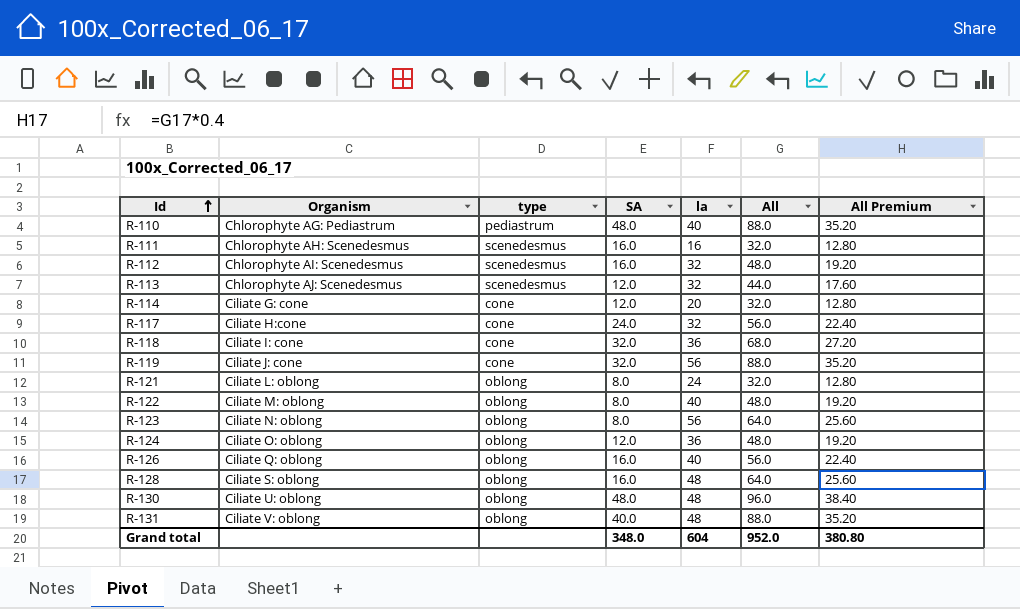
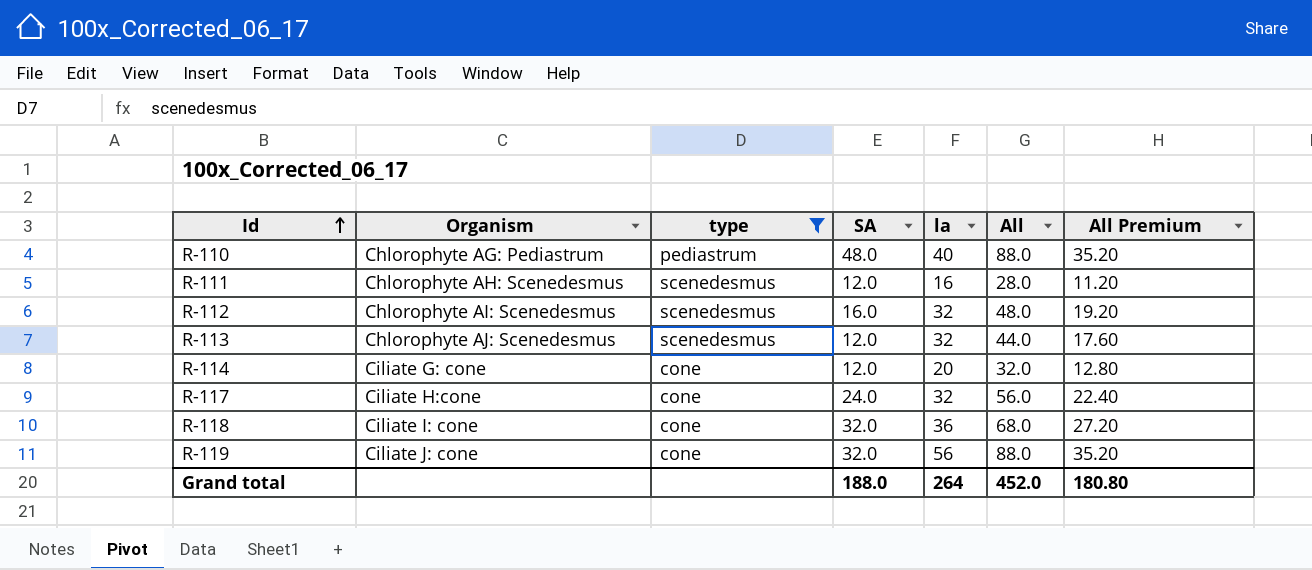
filter: none -> type != oblong
R-111 | SA: 16.0 -> 12.0
R-111 | All: 32.0 -> 28.0
R-111 | All Premium: 12.80 -> 11.20
Grand total | SA: 348.0 -> 188.0
Grand total | la: 604 -> 264
Grand total | All: 952.0 -> 452.0
Grand total | All Premium: 380.80 -> 180.80

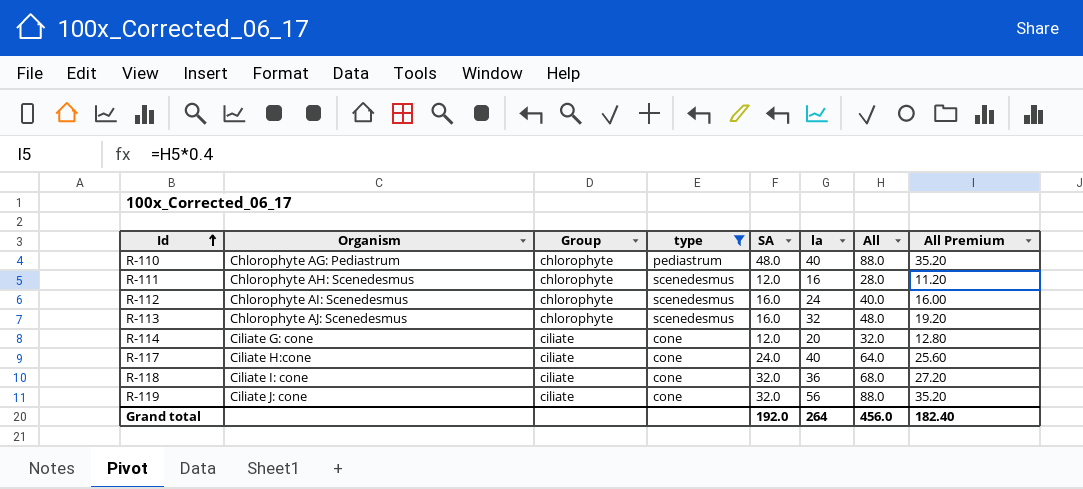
column Group | position: none -> 3
R-112 | la: 32 -> 24
R-112 | All: 48.0 -> 40.0
R-112 | All Premium: 19.20 -> 16.00
R-113 | SA: 12.0 -> 16.0
R-113 | All: 44.0 -> 48.0
R-113 | All Premium: 17.60 -> 19.20
R-117 | la: 32 -> 40
R-117 | All: 56.0 -> 64.0
R-117 | All Premium: 22.40 -> 25.60
Grand total | SA: 188.0 -> 192.0
Grand total | All: 452.0 -> 456.0
Grand total | All Premium: 180.80 -> 182.40

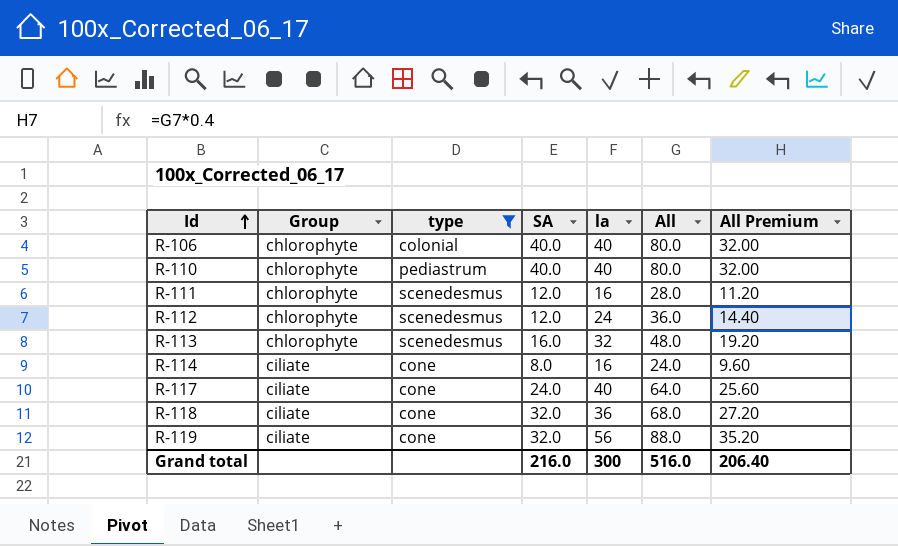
column Organism | position: 2 -> none
row R-106: none -> chlorophyte | colonial | 40.0 | 40 | 80.0 | 32.00
R-110 | SA: 48.0 -> 40.0
R-110 | All: 88.0 -> 80.0
R-110 | All Premium: 35.20 -> 32.00
R-112 | SA: 16.0 -> 12.0
R-112 | All: 40.0 -> 36.0
R-112 | All Premium: 16.00 -> 14.40
R-114 | SA: 12.0 -> 8.0
R-114 | la: 20 -> 16
R-114 | All: 32.0 -> 24.0
R-114 | All Premium: 12.80 -> 9.60
Grand total | SA: 192.0 -> 216.0
Grand total | la: 264 -> 300
Grand total | All: 456.0 -> 516.0
Grand total | All Premium: 182.40 -> 206.40

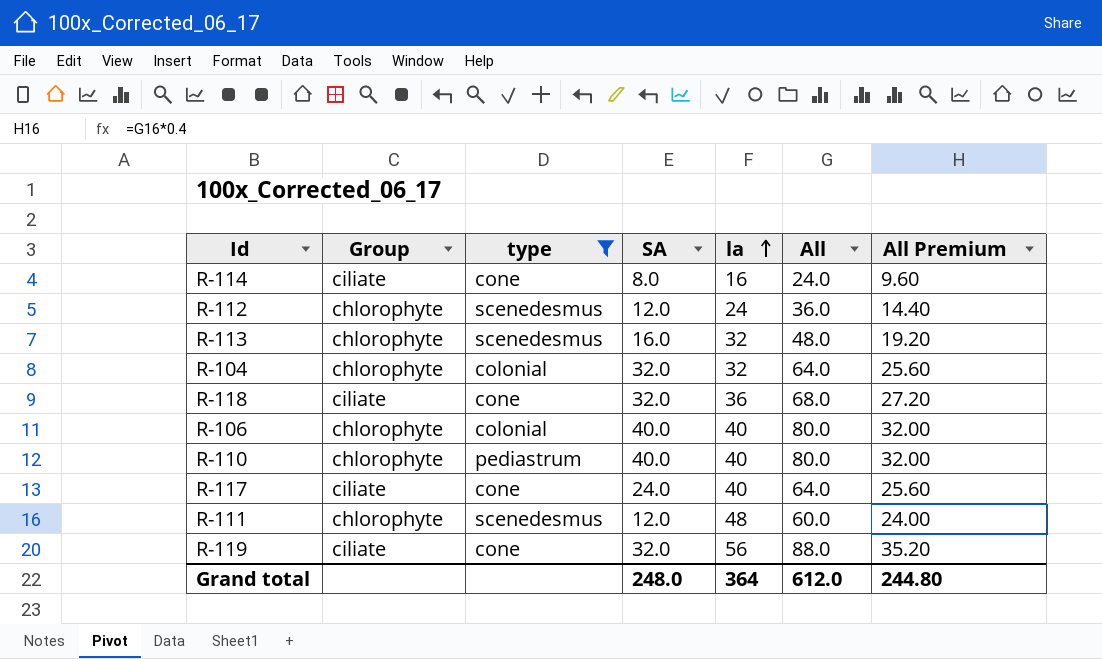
row order: Id ascending -> la ascending
row R-104: none -> chlorophyte | colonial | 32.0 | 32 | 64.0 | 25.60
R-111 | la: 16 -> 48
R-111 | All: 28.0 -> 60.0
R-111 | All Premium: 11.20 -> 24.00
Grand total | SA: 216.0 -> 248.0
Grand total | la: 300 -> 364
Grand total | All: 516.0 -> 612.0
Grand total | All Premium: 206.40 -> 244.80

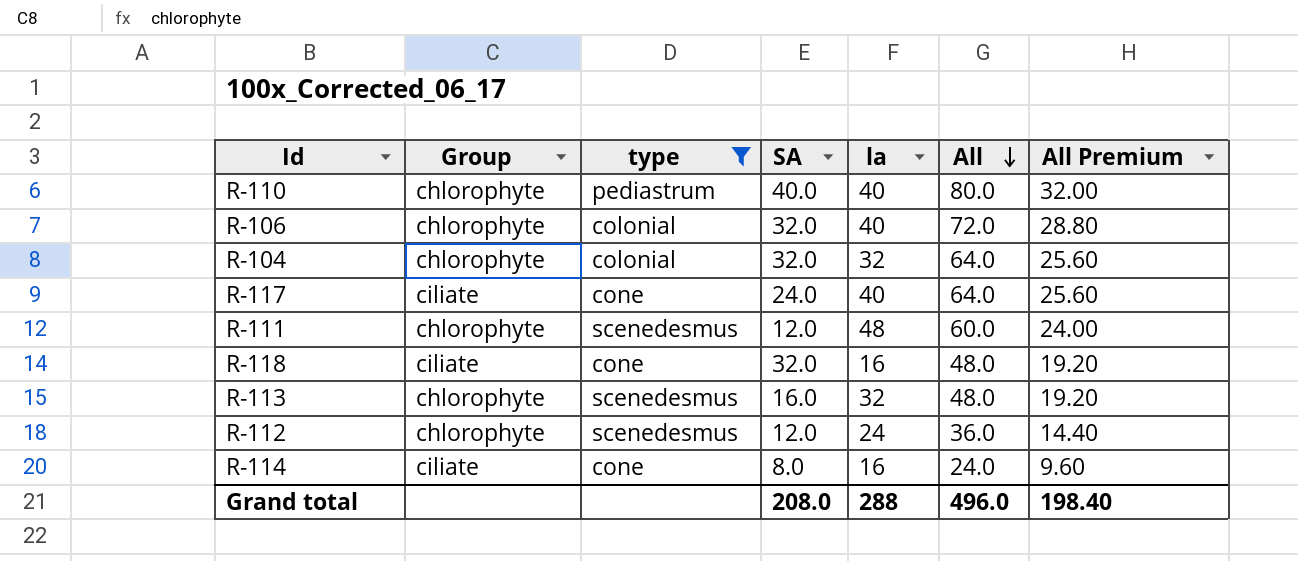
row order: la ascending -> All descending
row R-119: ciliate | cone | 32.0 | 56 | 88.0 | 35.20 -> none
R-106 | SA: 40.0 -> 32.0
R-106 | All: 80.0 -> 72.0
R-106 | All Premium: 32.00 -> 28.80
R-118 | la: 36 -> 16
R-118 | All: 68.0 -> 48.0
R-118 | All Premium: 27.20 -> 19.20
Grand total | SA: 248.0 -> 208.0
Grand total | la: 364 -> 288
Grand total | All: 612.0 -> 496.0
Grand total | All Premium: 244.80 -> 198.40

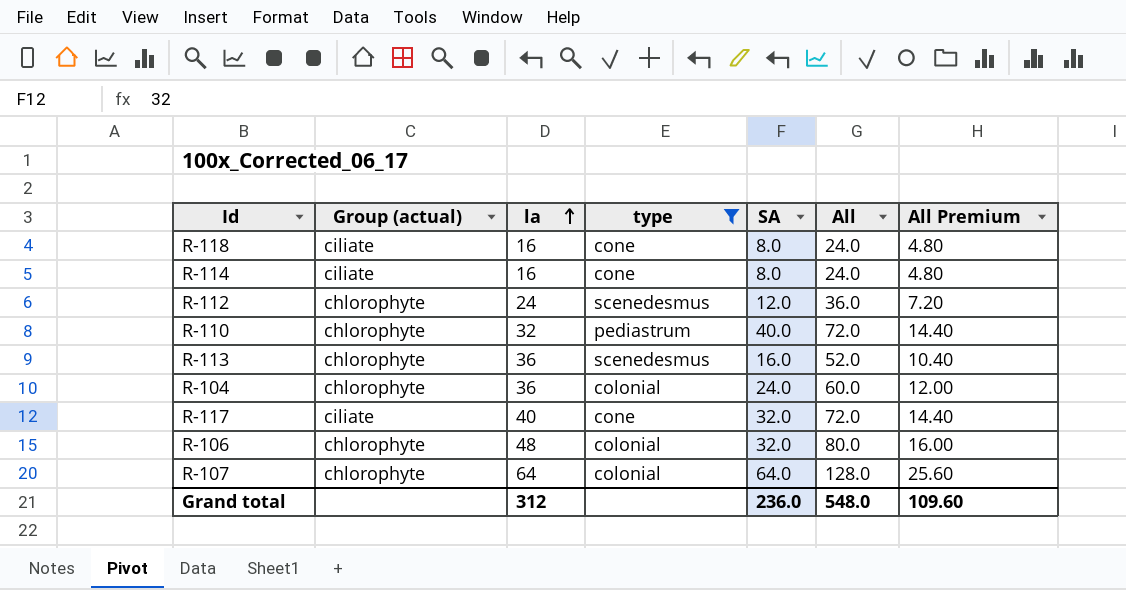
row order: All descending -> la ascending
column name: Group -> Group (actual)
column la | position: 5 -> 3
column All Premium | formula: [All] * 0.4 -> [All] * 0.2
row R-111: chlorophyte | scenedesmus | 12.0 | 48 | 60.0 | 24.00 -> none
R-118 | SA: 32.0 -> 8.0
R-118 | All: 48.0 -> 24.0
R-110 | la: 40 -> 32
R-110 | All: 80.0 -> 72.0
R-113 | la: 32 -> 36
R-113 | All: 48.0 -> 52.0
R-104 | la: 32 -> 36
R-104 | SA: 32.0 -> 24.0
R-104 | All: 64.0 -> 60.0
R-117 | SA: 24.0 -> 32.0
R-117 | All: 64.0 -> 72.0
R-106 | la: 40 -> 48
R-106 | All: 72.0 -> 80.0
row R-107: none -> chlorophyte | 64 | colonial | 64.0 | 128.0 | 25.60
Grand total | la: 288 -> 312
Grand total | SA: 208.0 -> 236.0
Grand total | All: 496.0 -> 548.0
Grand total | All Premium: 198.40 -> 109.60

